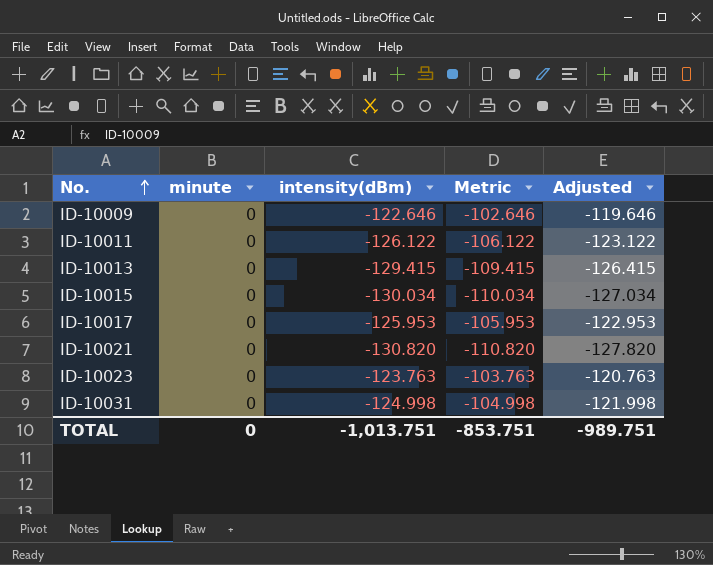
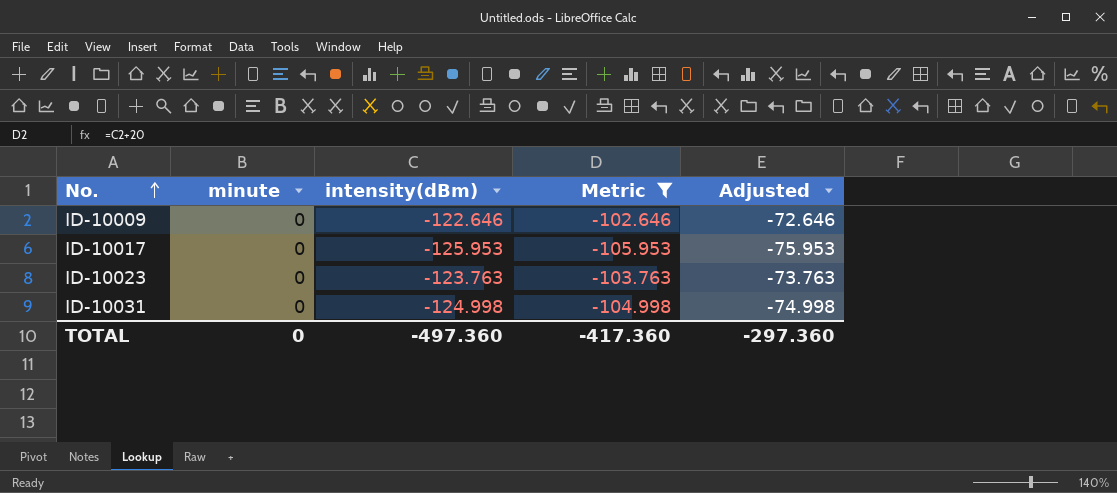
filter: none -> Metric >= -105.953
column Adjusted | formula: [intensity(dBm)] + 3 -> [intensity(dBm)] + 50
TOTAL | intensity(dBm): -1,013.751 -> -497.360
TOTAL | Metric: -853.751 -> -417.360
TOTAL | Adjusted: -989.751 -> -297.360

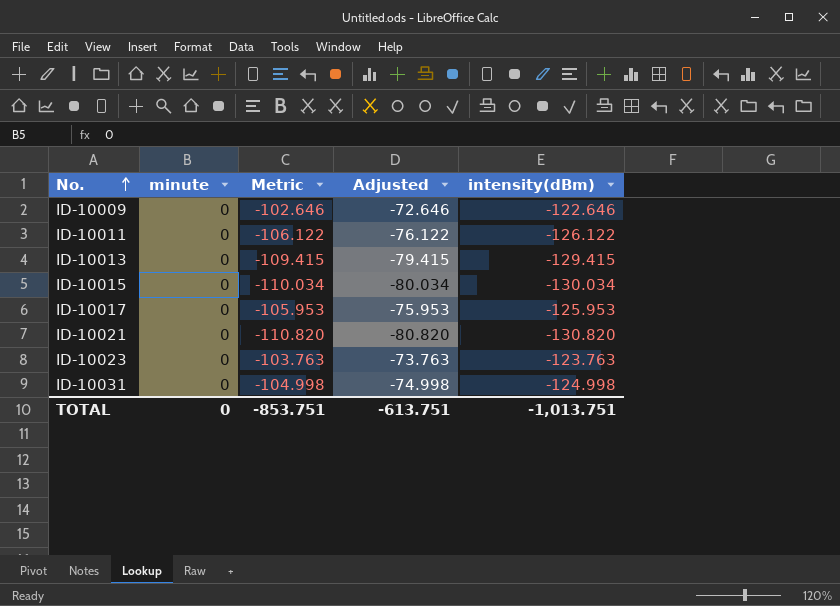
filter: Metric >= -105.953 -> none
column intensity(dBm) | position: 3 -> 5
TOTAL | Metric: -417.360 -> -853.751
TOTAL | Adjusted: -297.360 -> -613.751
TOTAL | intensity(dBm): -497.360 -> -1,013.751

